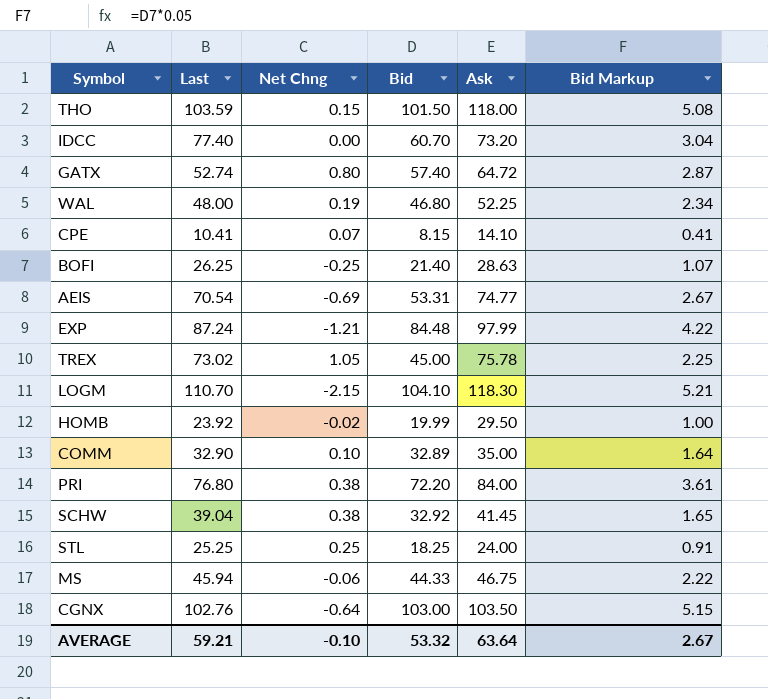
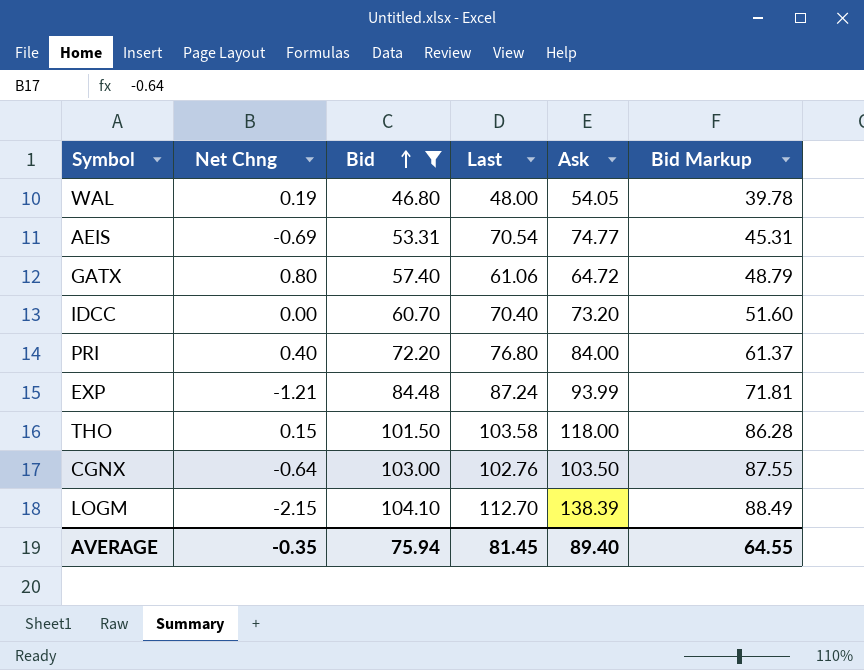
filter: none -> Bid >= 46.80
row order: none -> Bid ascending
column Last | position: 2 -> 4
column Bid Markup | formula: [Bid] * 0.05 -> [Bid] * 0.85
WAL | Ask: 52.25 -> 54.05
GATX | Last: 52.74 -> 61.06
IDCC | Last: 77.40 -> 70.40
PRI | Net Chng: 0.38 -> 0.40
EXP | Ask: 97.99 -> 93.99
THO | Last: 103.59 -> 103.58
LOGM | Last: 110.70 -> 112.70
LOGM | Ask: 118.30 -> 138.39
AVERAGE | Net Chng: -0.10 -> -0.35
AVERAGE | Bid: 53.32 -> 75.94
AVERAGE | Last: 59.21 -> 81.45
AVERAGE | Ask: 63.64 -> 89.40
AVERAGE | Bid Markup: 2.67 -> 64.55

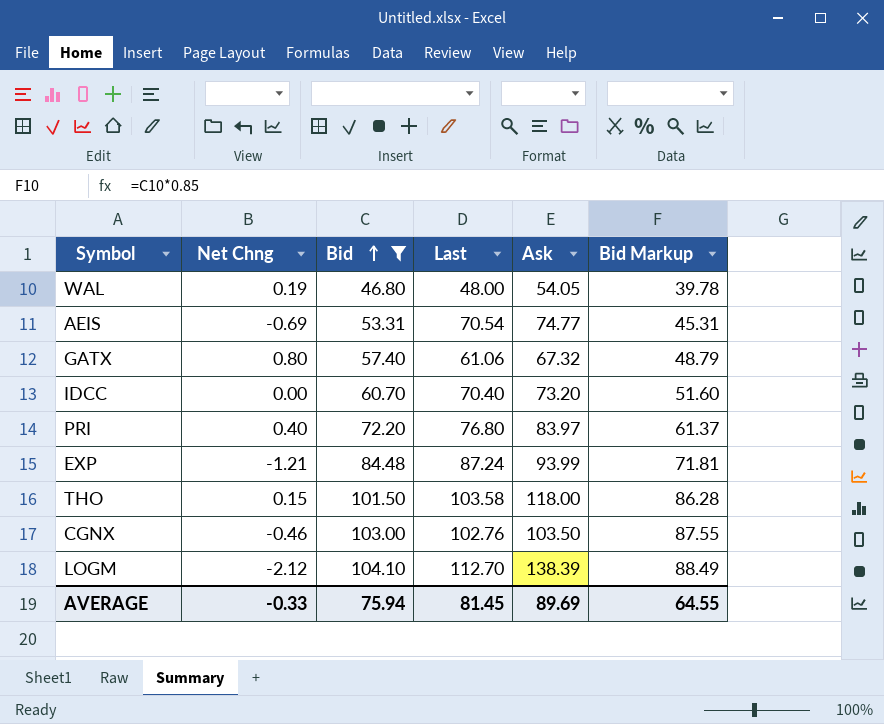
GATX | Ask: 64.72 -> 67.32
PRI | Ask: 84.00 -> 83.97
CGNX | Net Chng: -0.64 -> -0.46
LOGM | Net Chng: -2.15 -> -2.12
AVERAGE | Net Chng: -0.35 -> -0.33
AVERAGE | Ask: 89.40 -> 89.69

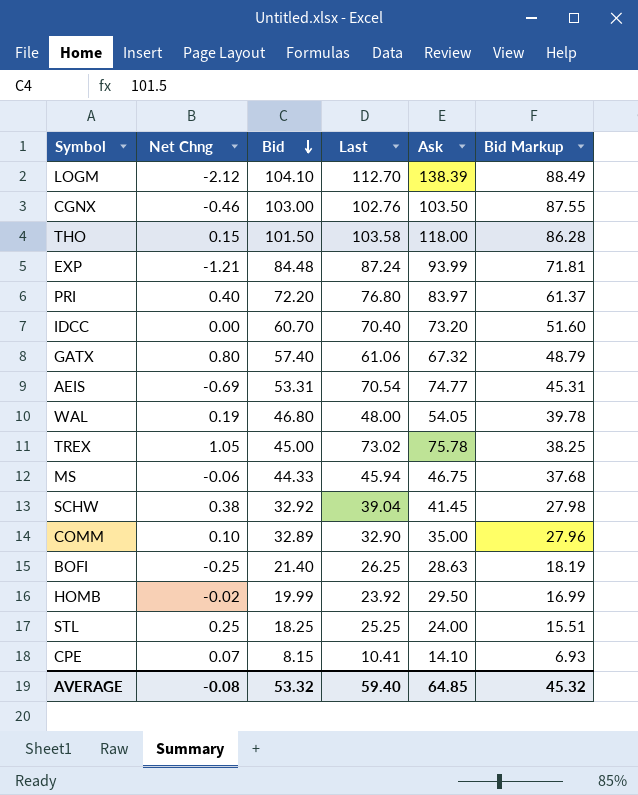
filter: Bid >= 46.80 -> none
row order: Bid ascending -> Bid descending
AVERAGE | Net Chng: -0.33 -> -0.08
AVERAGE | Bid: 75.94 -> 53.32
AVERAGE | Last: 81.45 -> 59.40
AVERAGE | Ask: 89.69 -> 64.85
AVERAGE | Bid Markup: 64.55 -> 45.32

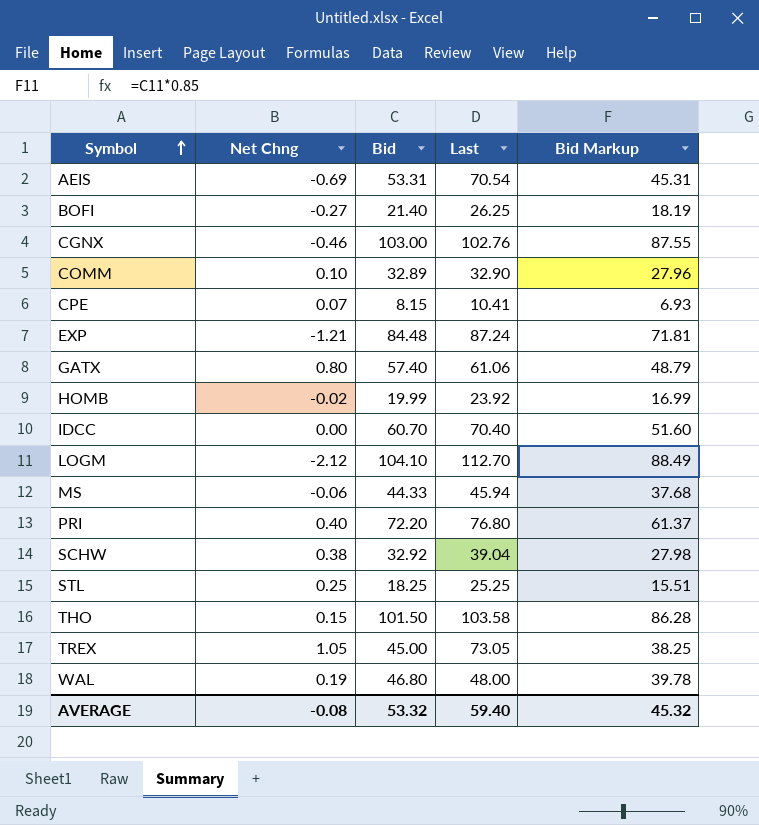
row order: Bid descending -> Symbol ascending
column Ask | position: 5 -> none
BOFI | Net Chng: -0.25 -> -0.27
TREX | Last: 73.02 -> 73.05

